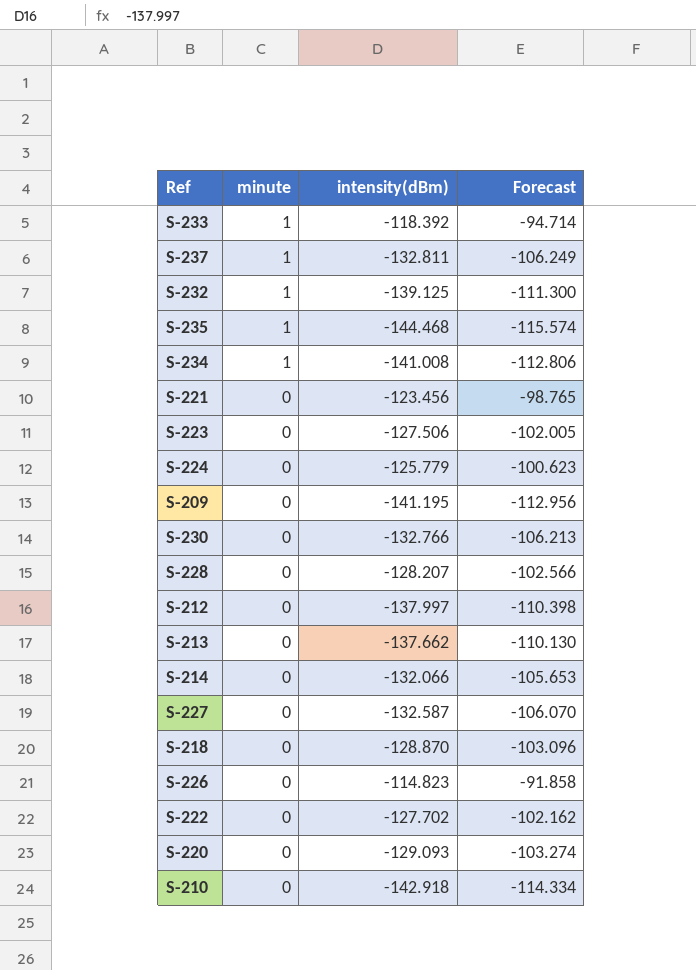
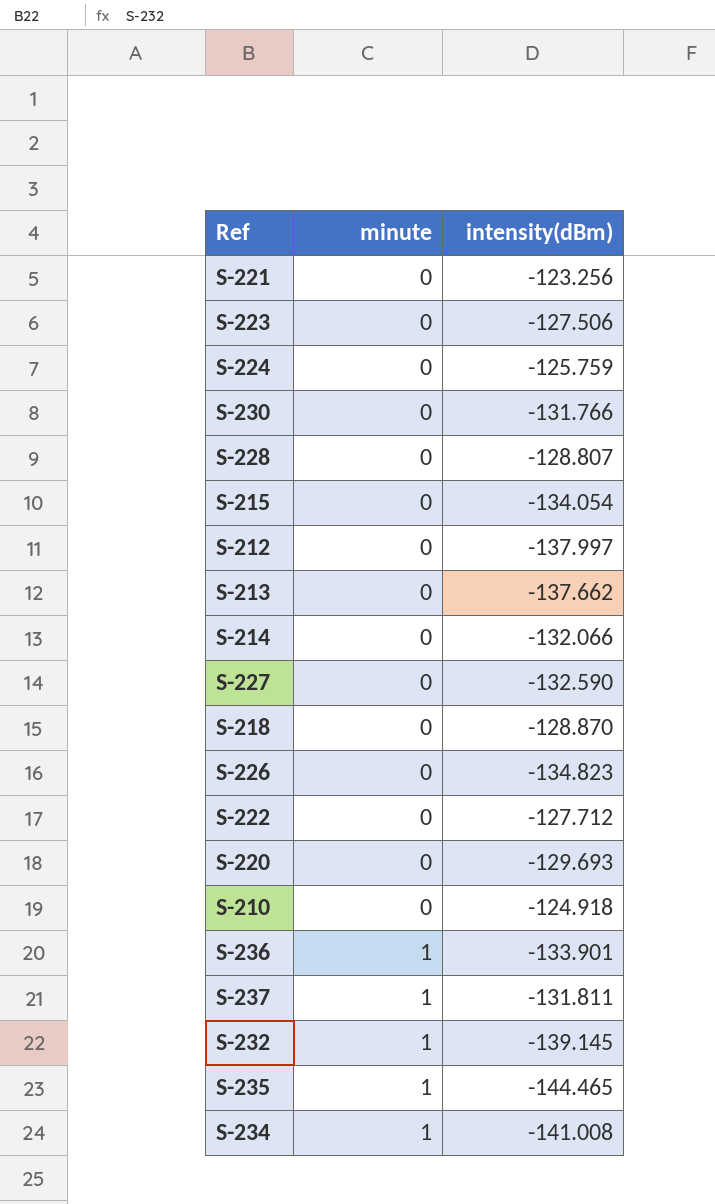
row order: minute descending -> minute ascending
column Forecast | formula: [intensity(dBm)] * 0.8 -> none
row S-233: 1 | -118.392 | -94.714 -> none
row S-209: 0 | -141.195 | -112.956 -> none
S-221 | intensity(dBm): -123.456 -> -123.256
S-224 | intensity(dBm): -125.779 -> -125.759
S-230 | intensity(dBm): -132.766 -> -131.766
S-228 | intensity(dBm): -128.207 -> -128.807
row S-215: none -> 0 | -134.054
S-227 | intensity(dBm): -132.587 -> -132.590
S-226 | intensity(dBm): -114.823 -> -134.823
S-222 | intensity(dBm): -127.702 -> -127.712
S-220 | intensity(dBm): -129.093 -> -129.693
S-210 | intensity(dBm): -142.918 -> -124.918
row S-236: none -> 1 | -133.901
S-237 | intensity(dBm): -132.811 -> -131.811
S-232 | intensity(dBm): -139.125 -> -139.145
S-235 | intensity(dBm): -144.468 -> -144.465

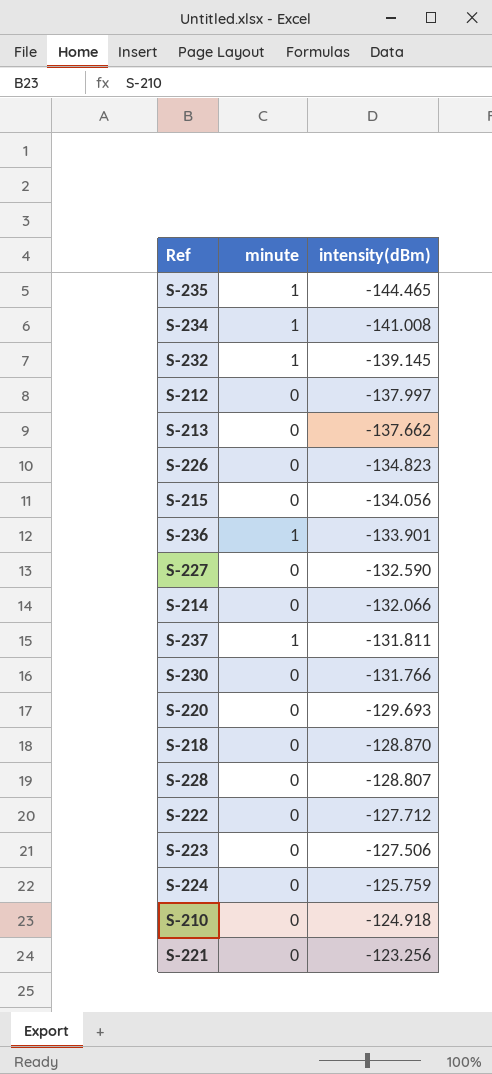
row order: minute ascending -> intensity(dBm) ascending
S-215 | intensity(dBm): -134.054 -> -134.056

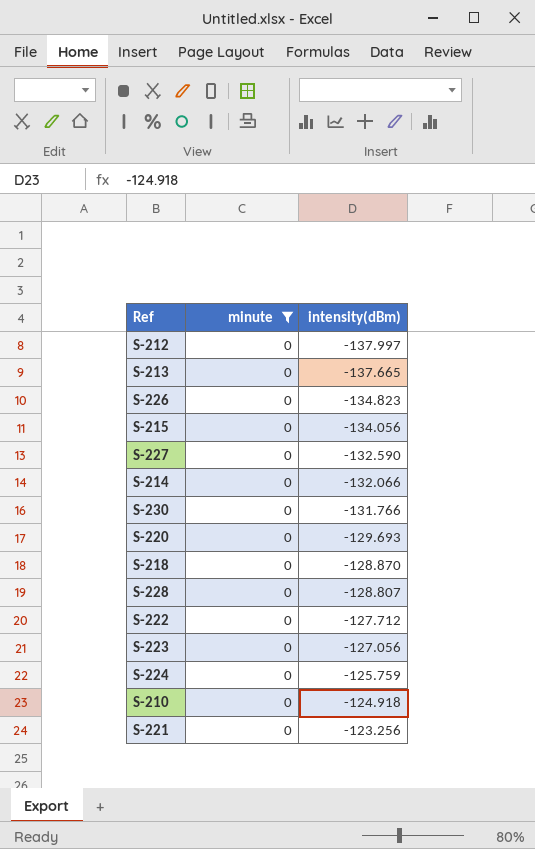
filter: none -> minute = 0
S-213 | intensity(dBm): -137.662 -> -137.665
S-223 | intensity(dBm): -127.506 -> -127.056

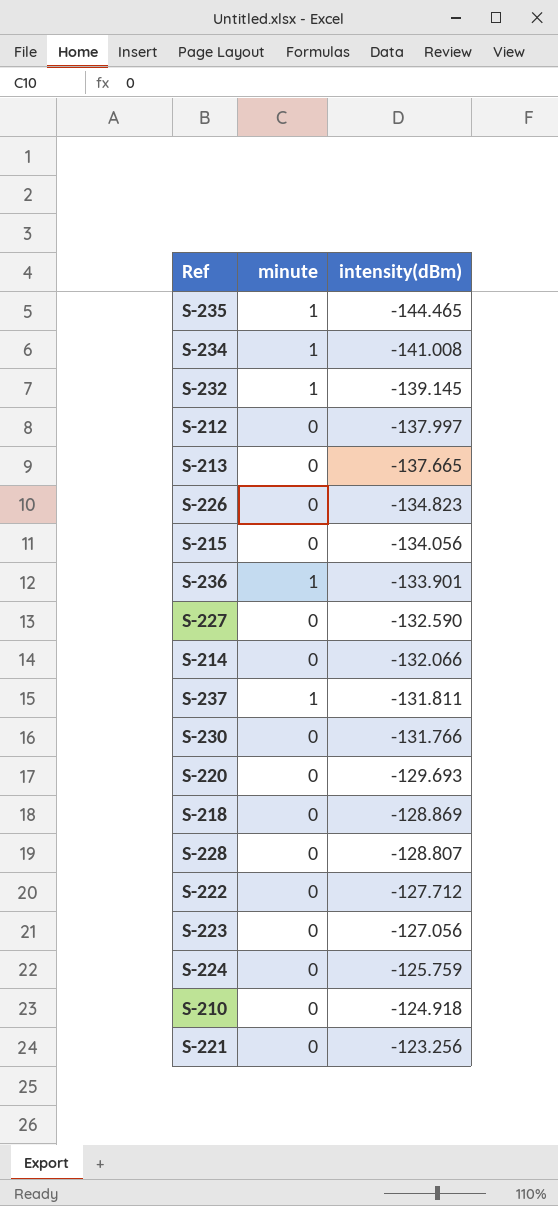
filter: minute = 0 -> none
S-218 | intensity(dBm): -128.870 -> -128.869

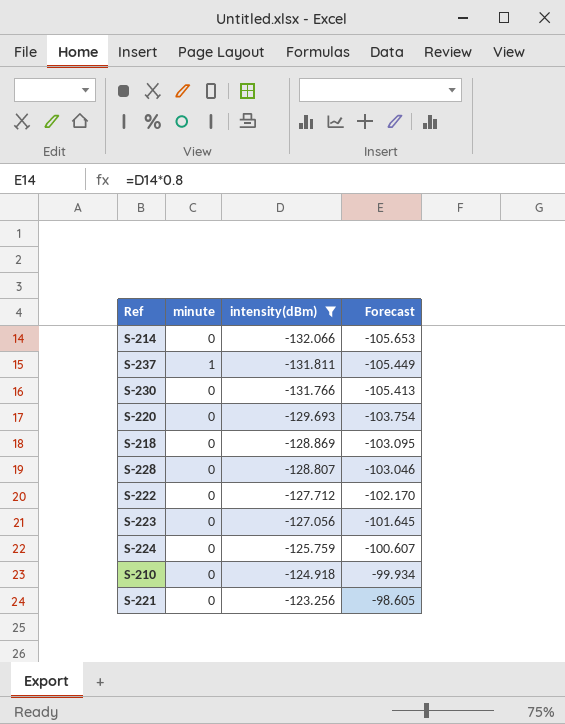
filter: none -> intensity(dBm) >= -132.066
column Forecast | formula: none -> [intensity(dBm)] * 0.8

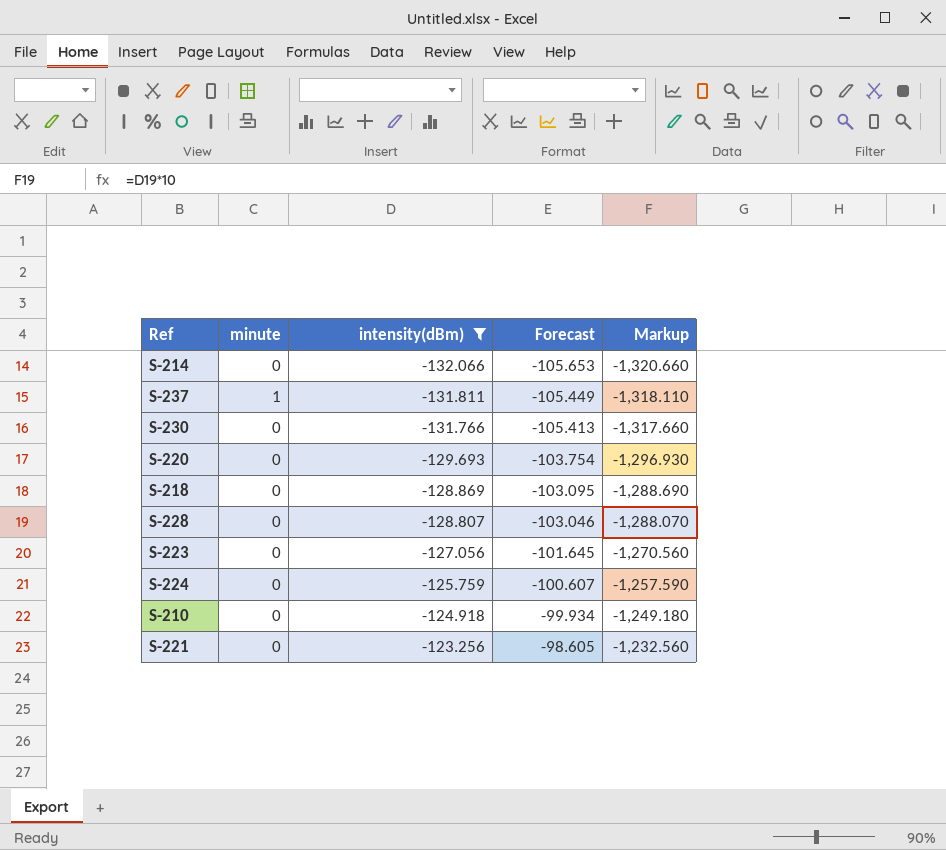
column Markup | formula: none -> [intensity(dBm)] * 10
row S-222: 0 | -127.712 | -102.170 -> none

